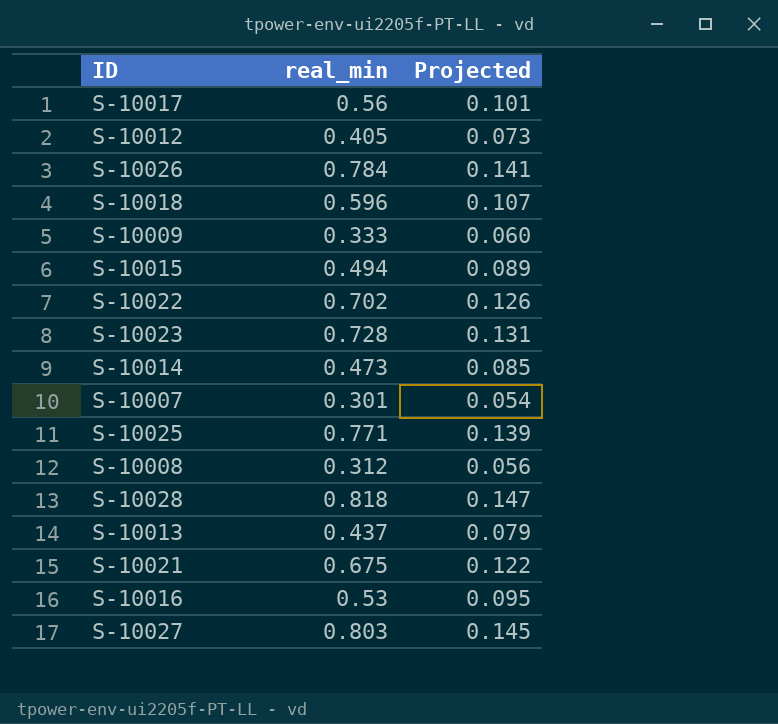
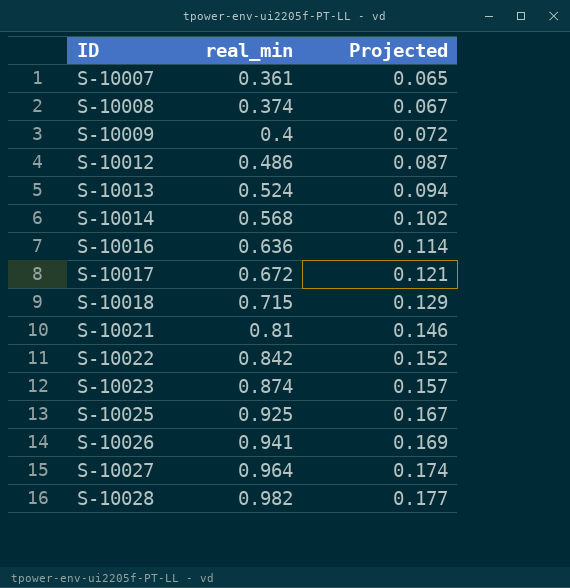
row order: none -> ID ascending
row S-10015: 0.494 | 0.089 -> none
S-10007 | real_min: 0.301 -> 0.361
S-10007 | Projected: 0.054 -> 0.065
S-10008 | real_min: 0.312 -> 0.374
S-10008 | Projected: 0.056 -> 0.067
S-10009 | real_min: 0.333 -> 0.4
S-10009 | Projected: 0.060 -> 0.072
S-10012 | real_min: 0.405 -> 0.486
S-10012 | Projected: 0.073 -> 0.087
S-10013 | real_min: 0.437 -> 0.524
S-10013 | Projected: 0.079 -> 0.094
S-10014 | real_min: 0.473 -> 0.568
S-10014 | Projected: 0.085 -> 0.102
S-10016 | real_min: 0.53 -> 0.636
S-10016 | Projected: 0.095 -> 0.114
S-10017 | real_min: 0.56 -> 0.672
S-10017 | Projected: 0.101 -> 0.121
S-10018 | real_min: 0.596 -> 0.715
S-10018 | Projected: 0.107 -> 0.129
S-10021 | real_min: 0.675 -> 0.81
S-10021 | Projected: 0.122 -> 0.146
S-10022 | real_min: 0.702 -> 0.842
S-10022 | Projected: 0.126 -> 0.152
S-10023 | real_min: 0.728 -> 0.874
S-10023 | Projected: 0.131 -> 0.157
S-10025 | real_min: 0.771 -> 0.925
S-10025 | Projected: 0.139 -> 0.167
S-10026 | real_min: 0.784 -> 0.941
S-10026 | Projected: 0.141 -> 0.169
S-10027 | real_min: 0.803 -> 0.964
S-10027 | Projected: 0.145 -> 0.174
S-10028 | real_min: 0.818 -> 0.982
S-10028 | Projected: 0.147 -> 0.177

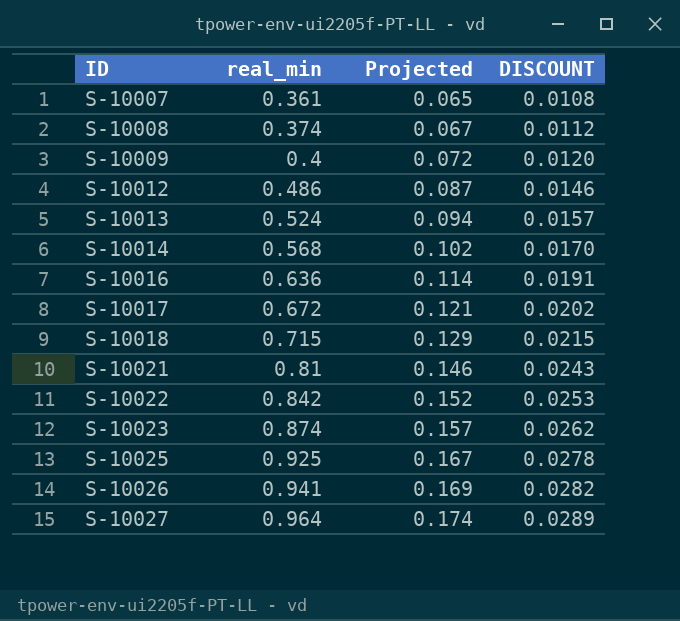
column DISCOUNT | formula: none -> [real_min] * 0.03
row S-10028: 0.982 | 0.177 -> none

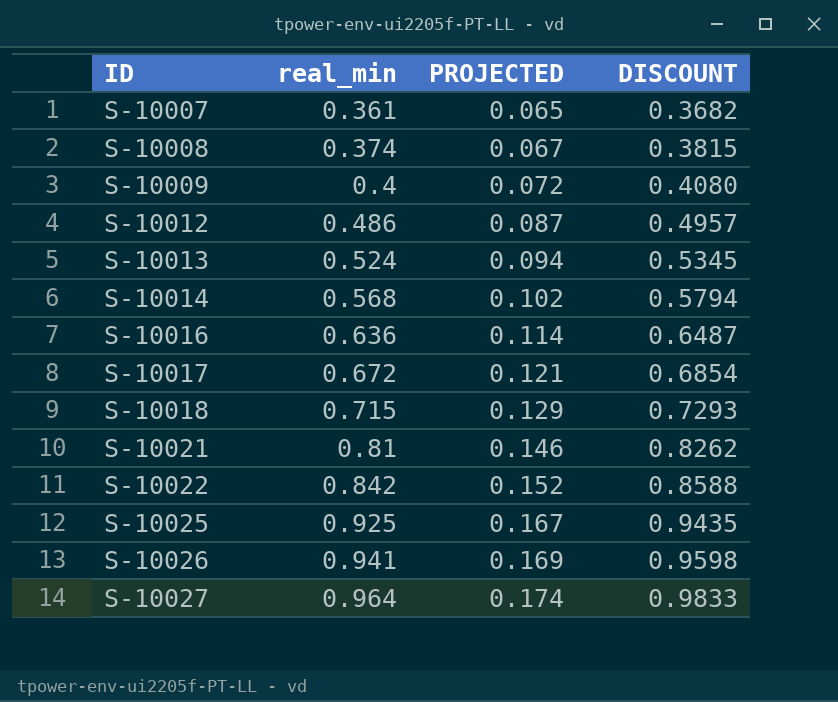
column name: Projected -> PROJECTED
column DISCOUNT | formula: [real_min] * 0.03 -> [real_min] * 1.02
row S-10023: 0.874 | 0.157 | 0.0262 -> none

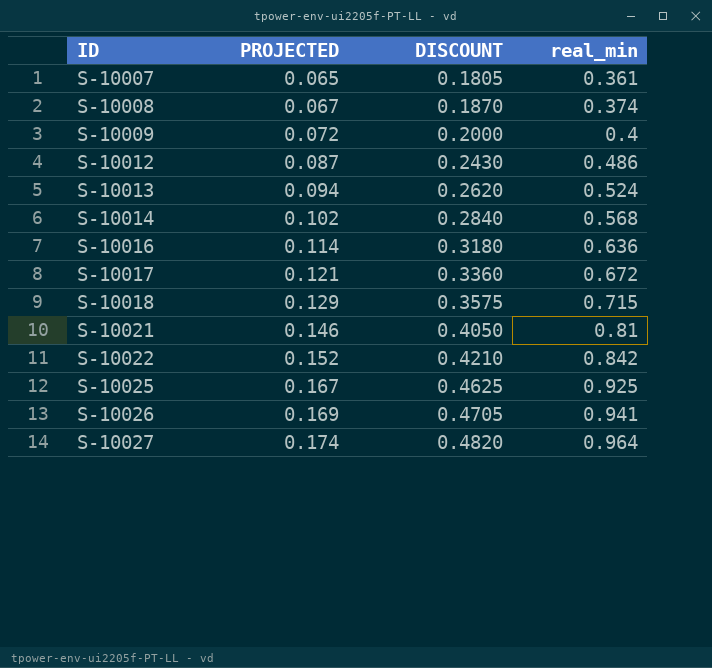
column DISCOUNT | formula: [real_min] * 1.02 -> [real_min] * 0.5
column real_min | position: 2 -> 4

